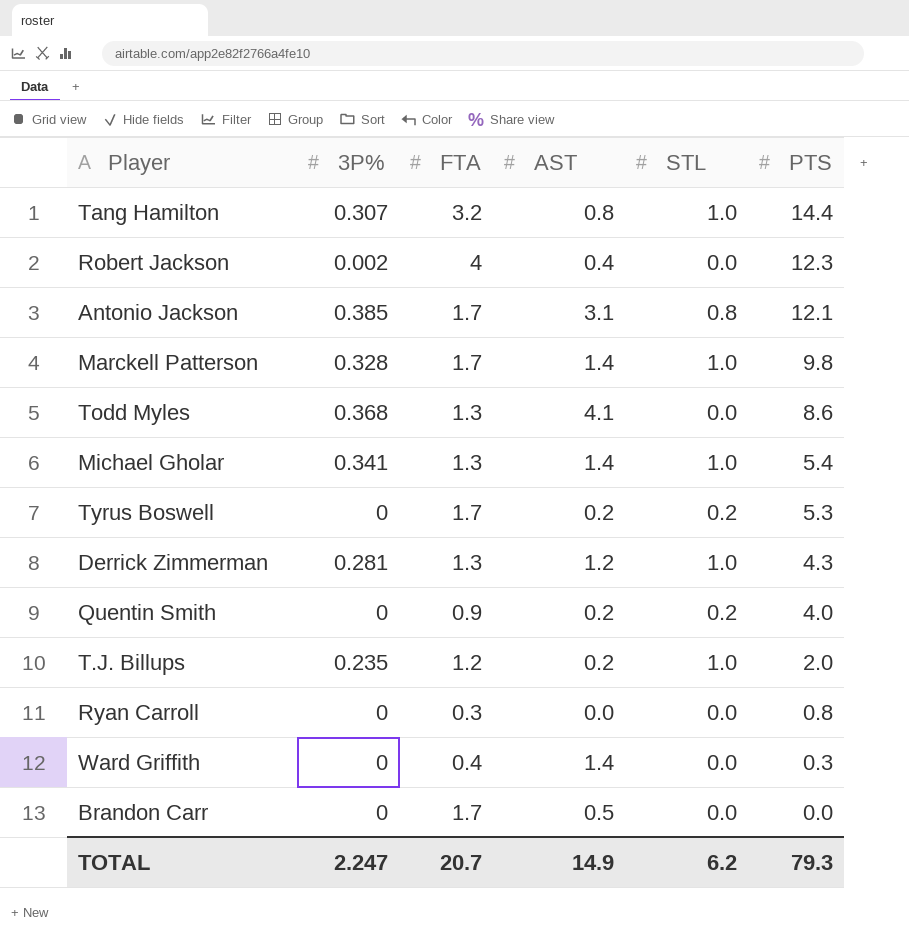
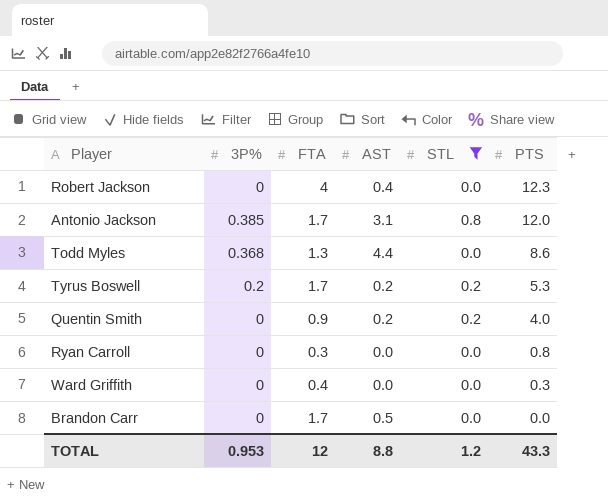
filter: none -> STL != 1.0
Robert Jackson | 3P%: 0.002 -> 0
Antonio Jackson | PTS: 12.1 -> 12.0
Todd Myles | AST: 4.1 -> 4.4
Tyrus Boswell | 3P%: 0 -> 0.2
Ward Griffith | AST: 1.4 -> 0.0
TOTAL | 3P%: 2.247 -> 0.953
TOTAL | FTA: 20.7 -> 12
TOTAL | AST: 14.9 -> 8.8
TOTAL | STL: 6.2 -> 1.2
TOTAL | PTS: 79.3 -> 43.3

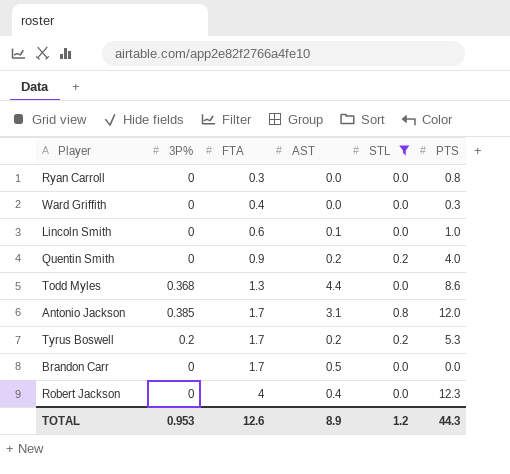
row order: PTS descending -> FTA ascending
row Lincoln Smith: none -> 0 | 0.6 | 0.1 | 0.0 | 1.0
TOTAL | FTA: 12 -> 12.6
TOTAL | AST: 8.8 -> 8.9
TOTAL | PTS: 43.3 -> 44.3

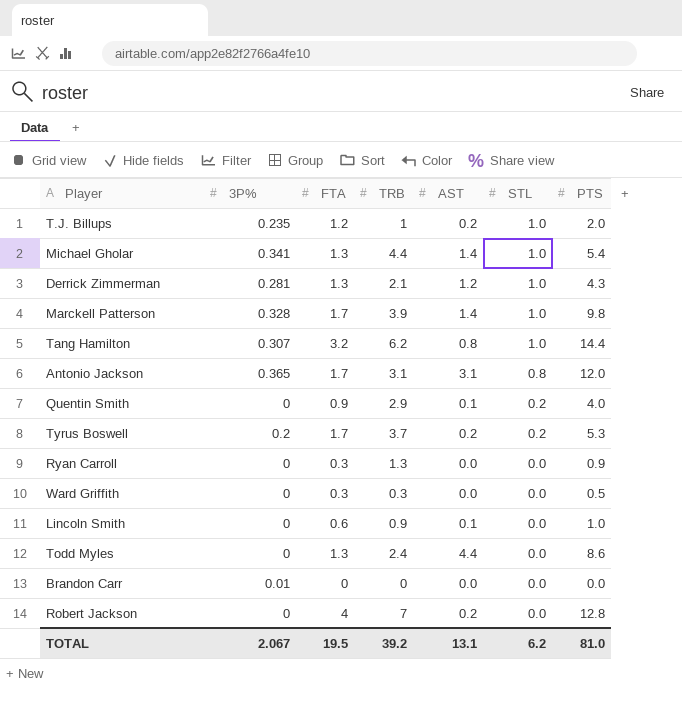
filter: STL != 1.0 -> none
row order: FTA ascending -> STL descending
column TRB | position: none -> 4
Antonio Jackson | 3P%: 0.385 -> 0.365
Quentin Smith | AST: 0.2 -> 0.1
Ryan Carroll | PTS: 0.8 -> 0.9
Ward Griffith | FTA: 0.4 -> 0.3
Ward Griffith | PTS: 0.3 -> 0.5
Todd Myles | 3P%: 0.368 -> 0
Brandon Carr | 3P%: 0 -> 0.01
Brandon Carr | FTA: 1.7 -> 0
Brandon Carr | AST: 0.5 -> 0.0
Robert Jackson | AST: 0.4 -> 0.2
Robert Jackson | PTS: 12.3 -> 12.8
TOTAL | 3P%: 0.953 -> 2.067
TOTAL | FTA: 12.6 -> 19.5
TOTAL | AST: 8.9 -> 13.1
TOTAL | STL: 1.2 -> 6.2
TOTAL | PTS: 44.3 -> 81.0

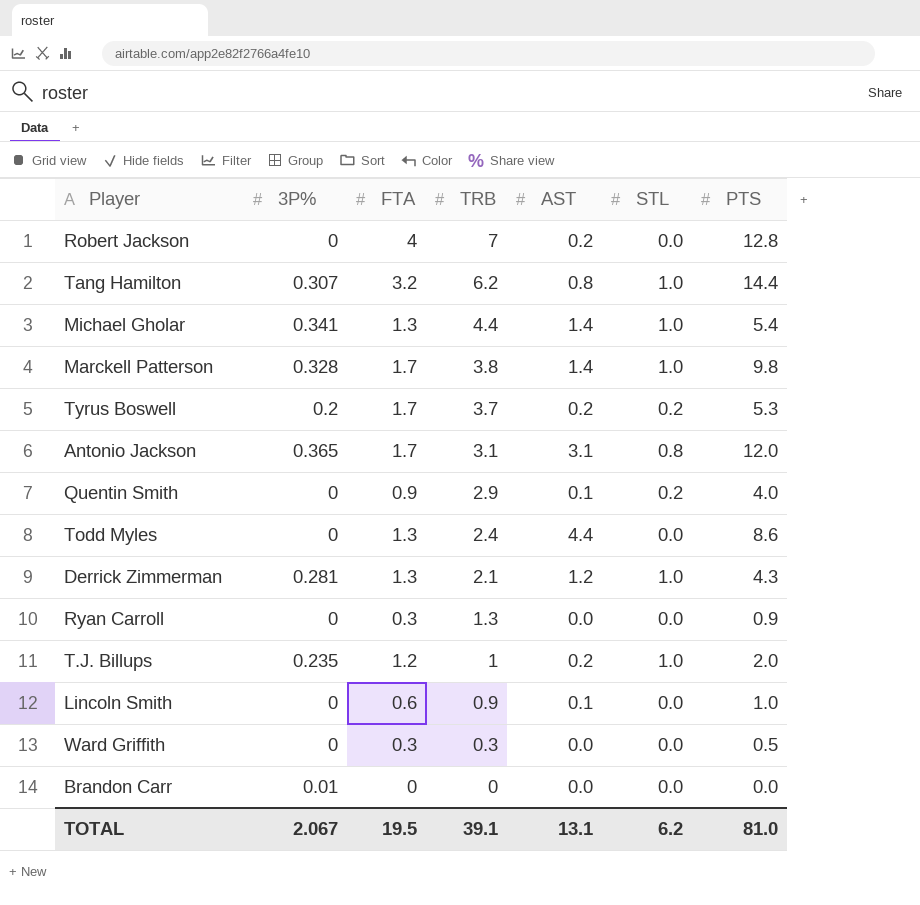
row order: STL descending -> TRB descending
Marckell Patterson | TRB: 3.9 -> 3.8
TOTAL | TRB: 39.2 -> 39.1

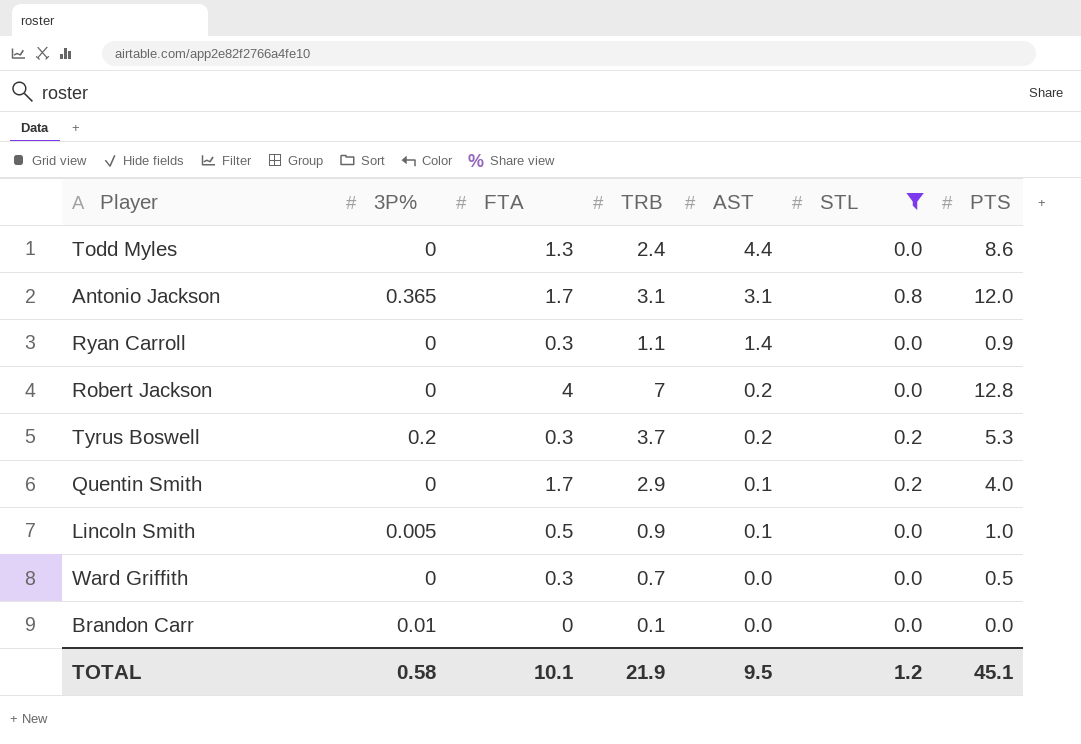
filter: none -> STL != 1.0
row order: TRB descending -> AST descending
Ryan Carroll | TRB: 1.3 -> 1.1
Ryan Carroll | AST: 0.0 -> 1.4
Tyrus Boswell | FTA: 1.7 -> 0.3
Quentin Smith | FTA: 0.9 -> 1.7
Lincoln Smith | 3P%: 0 -> 0.005
Lincoln Smith | FTA: 0.6 -> 0.5
Ward Griffith | TRB: 0.3 -> 0.7
Brandon Carr | TRB: 0 -> 0.1
TOTAL | 3P%: 2.067 -> 0.58
TOTAL | FTA: 19.5 -> 10.1
TOTAL | TRB: 39.1 -> 21.9
TOTAL | AST: 13.1 -> 9.5
TOTAL | STL: 6.2 -> 1.2
TOTAL | PTS: 81.0 -> 45.1

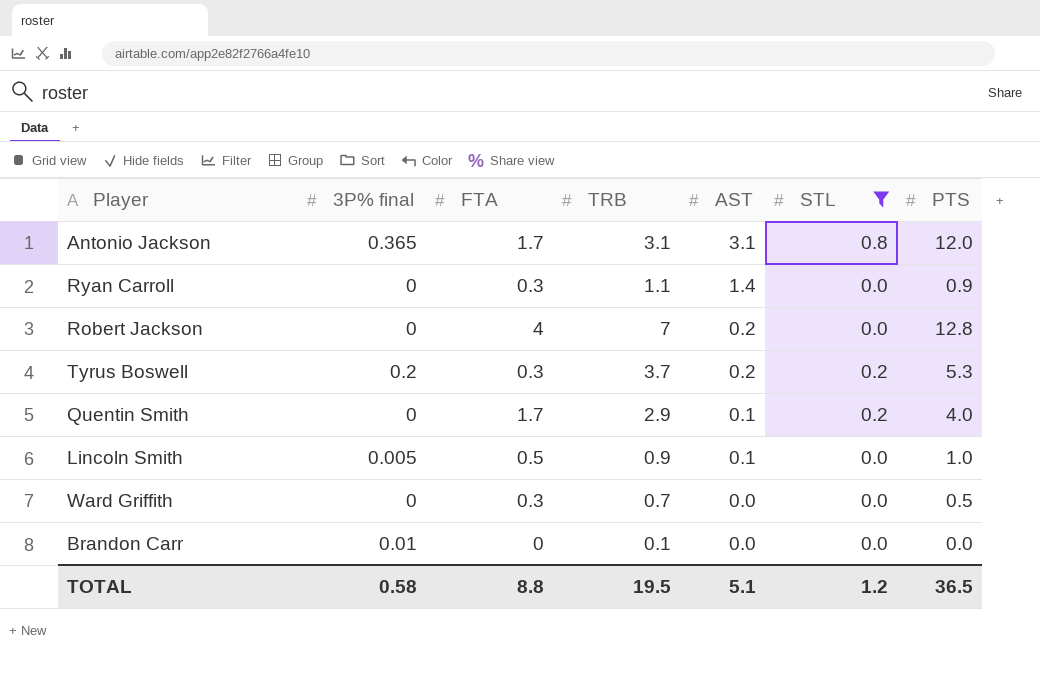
column name: 3P% -> 3P% final
row Todd Myles: 0 | 1.3 | 2.4 | 4.4 | 0.0 | 8.6 -> none
TOTAL | FTA: 10.1 -> 8.8
TOTAL | TRB: 21.9 -> 19.5
TOTAL | AST: 9.5 -> 5.1
TOTAL | PTS: 45.1 -> 36.5

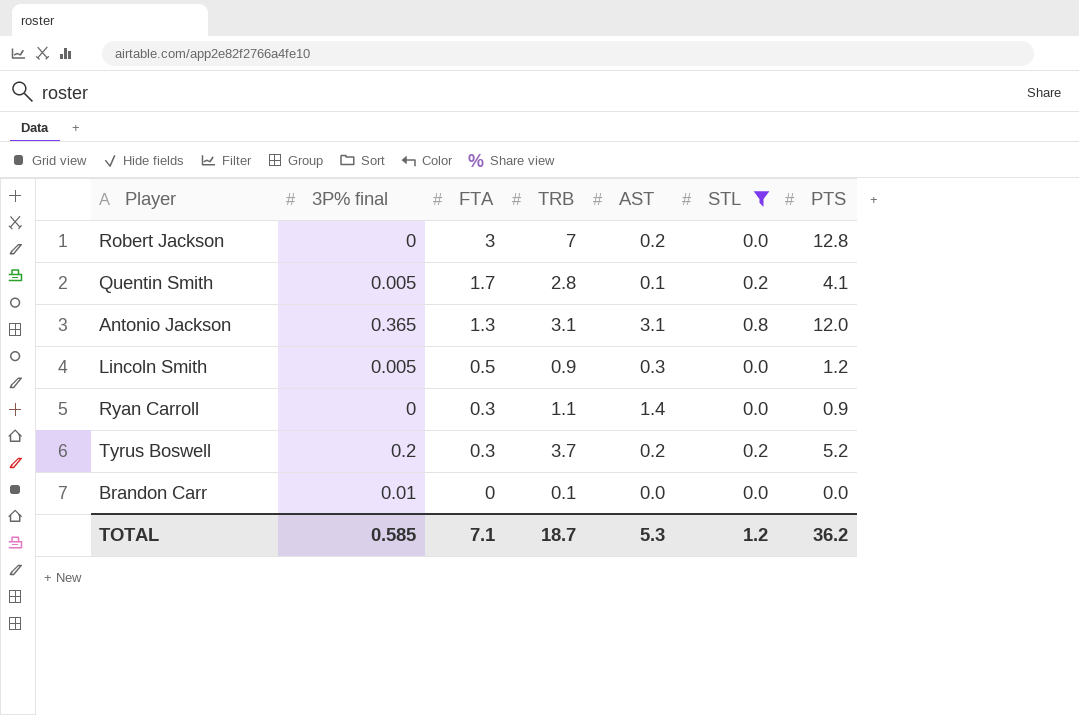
row order: AST descending -> FTA descending
row Ward Griffith: 0 | 0.3 | 0.7 | 0.0 | 0.0 | 0.5 -> none
Robert Jackson | FTA: 4 -> 3
Quentin Smith | 3P% final: 0 -> 0.005
Quentin Smith | TRB: 2.9 -> 2.8
Quentin Smith | PTS: 4.0 -> 4.1
Antonio Jackson | FTA: 1.7 -> 1.3
Lincoln Smith | AST: 0.1 -> 0.3
Lincoln Smith | PTS: 1.0 -> 1.2
Tyrus Boswell | PTS: 5.3 -> 5.2
TOTAL | 3P% final: 0.58 -> 0.585
TOTAL | FTA: 8.8 -> 7.1
TOTAL | TRB: 19.5 -> 18.7
TOTAL | AST: 5.1 -> 5.3
TOTAL | PTS: 36.5 -> 36.2

